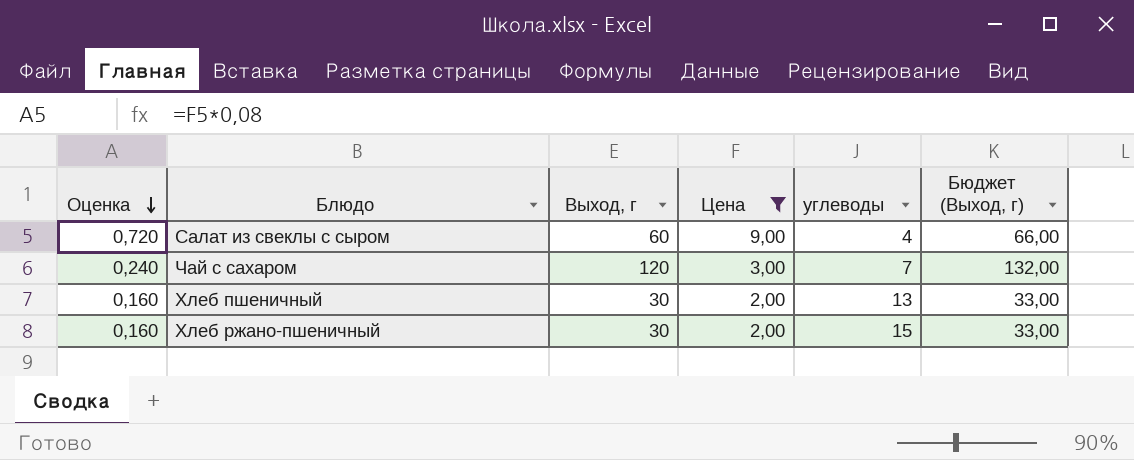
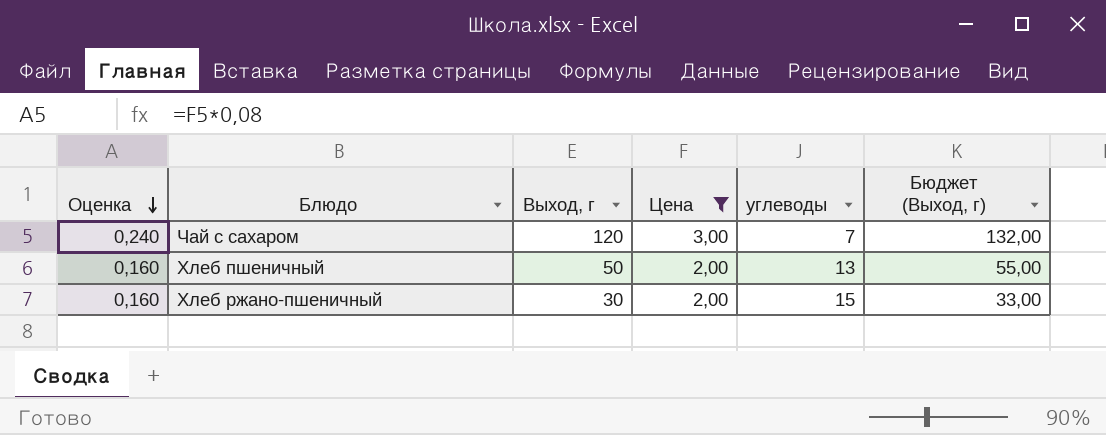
row Салат из свеклы с сыром: 0,720 | 60 | 9,00 | 4 | 66,00 -> none
Хлеб пшеничный | Выход, г: 30 -> 50
Хлеб пшеничный | Бюджет (Выход, г): 33,00 -> 55,00

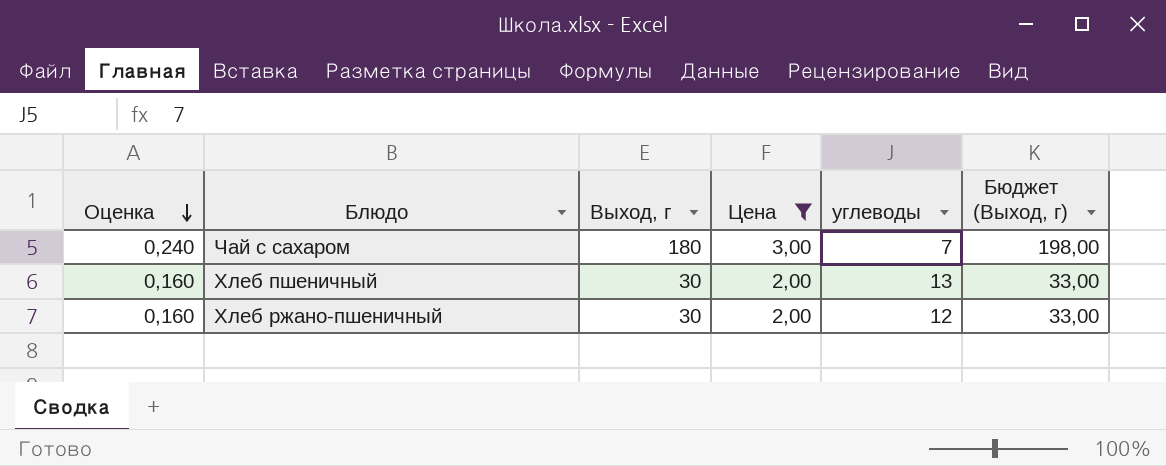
Чай с сахаром | Выход, г: 120 -> 180
Чай с сахаром | Бюджет (Выход, г): 132,00 -> 198,00
Хлеб пшеничный | Выход, г: 50 -> 30
Хлеб пшеничный | Бюджет (Выход, г): 55,00 -> 33,00
Хлеб ржано-пшеничный | углеводы: 15 -> 12

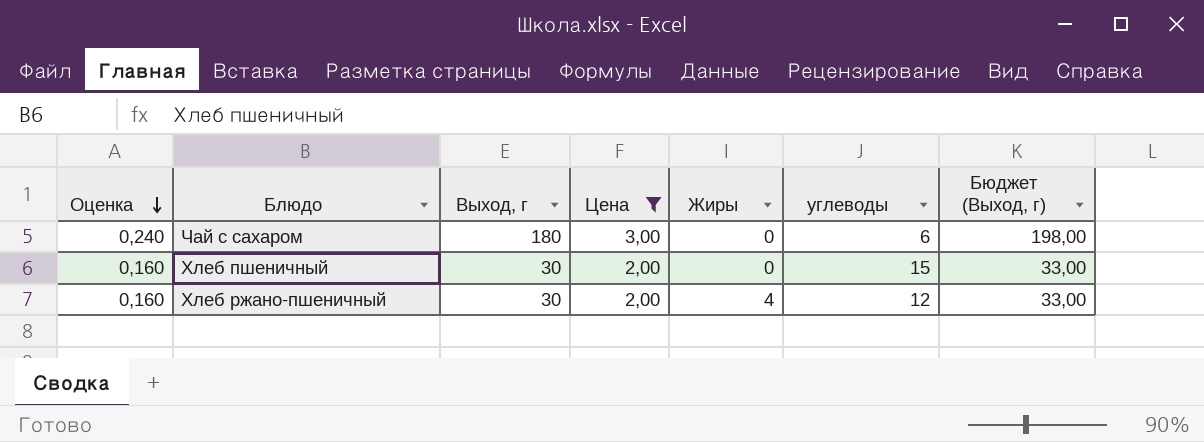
column Жиры | position: none -> 5
Чай с сахаром | углеводы: 7 -> 6
Хлеб пшеничный | углеводы: 13 -> 15

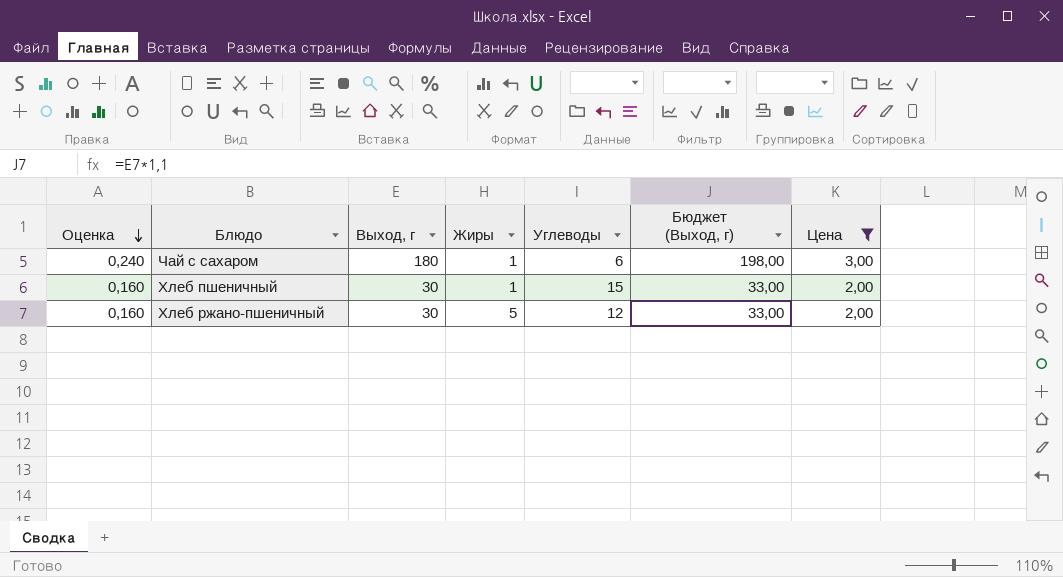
column name: углеводы -> Углеводы
column Цена | position: 4 -> 7
Чай с сахаром | Жиры: 0 -> 1
Хлеб пшеничный | Жиры: 0 -> 1
Хлеб ржано-пшеничный | Жиры: 4 -> 5

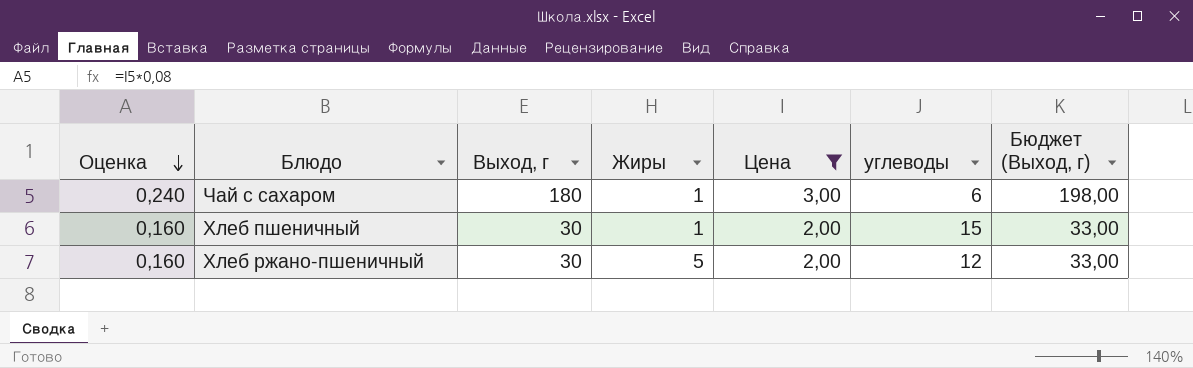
column Цена | position: 7 -> 5
column name: Углеводы -> углеводы

